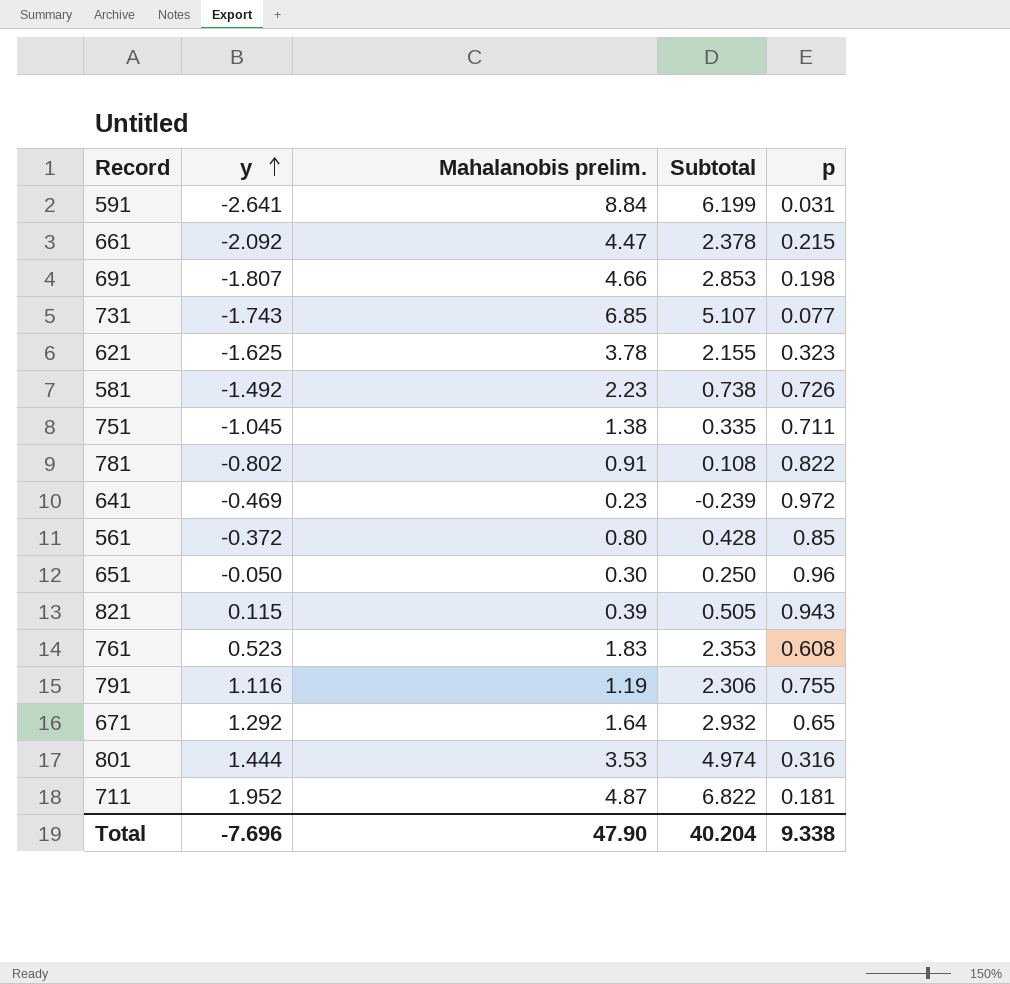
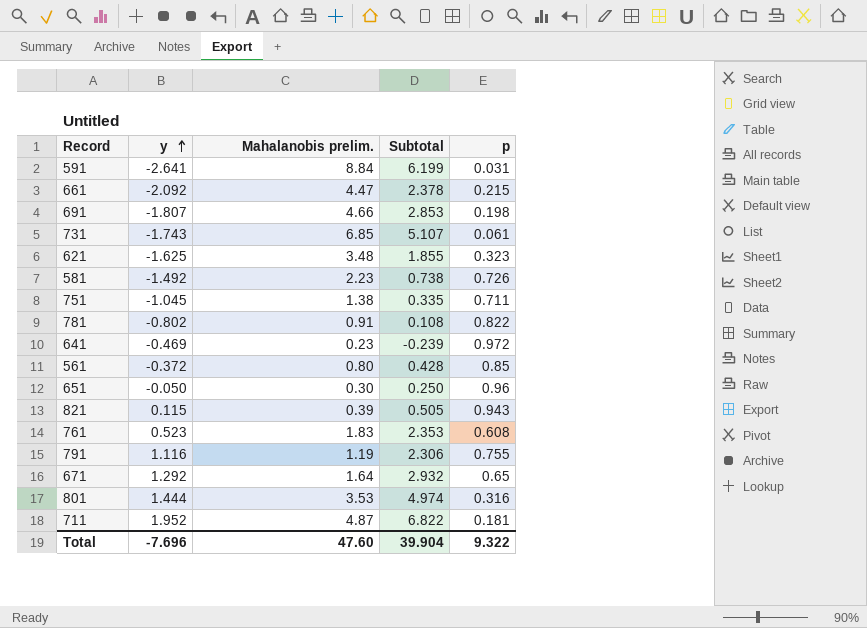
731 | p: 0.077 -> 0.061
621 | Mahalanobis prelim.: 3.78 -> 3.48
621 | Subtotal: 2.155 -> 1.855
Total | Mahalanobis prelim.: 47.90 -> 47.60
Total | Subtotal: 40.204 -> 39.904
Total | p: 9.338 -> 9.322

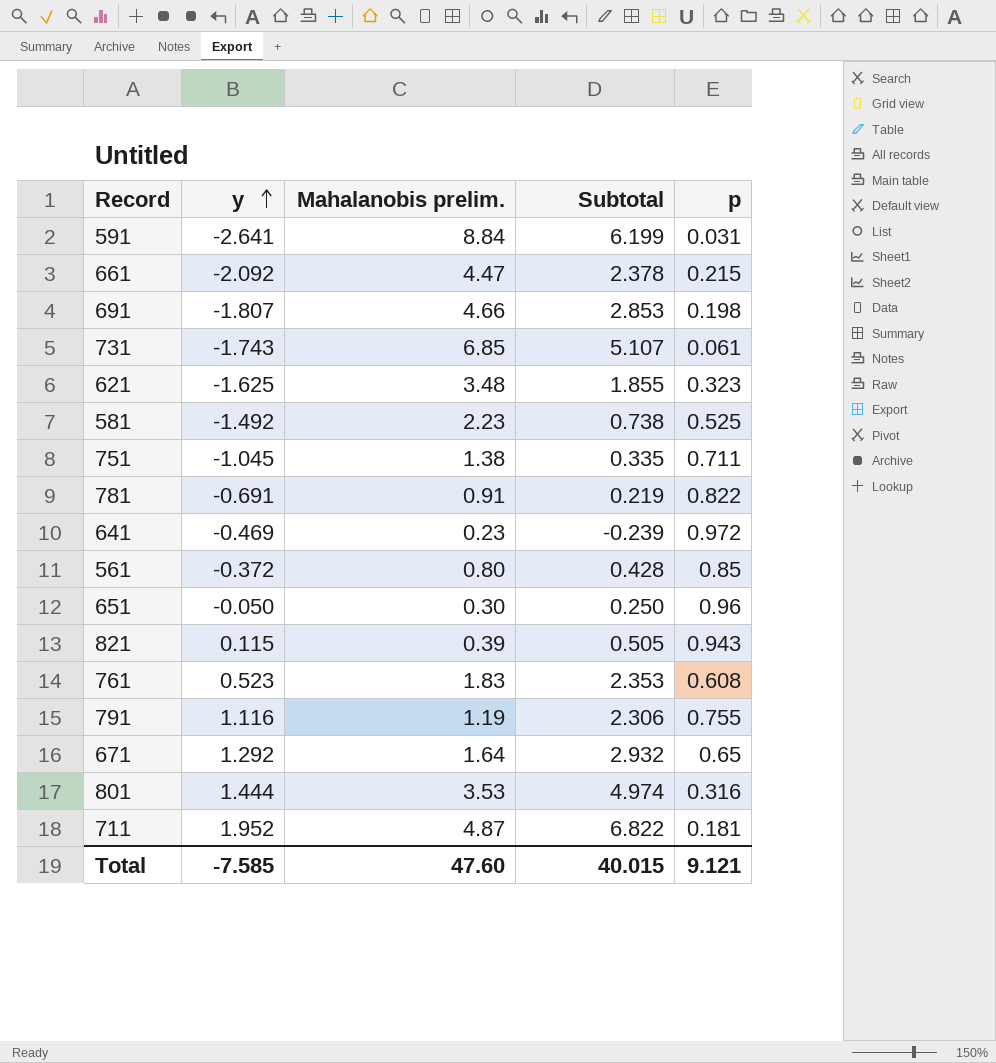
581 | p: 0.726 -> 0.525
781 | y: -0.802 -> -0.691
781 | Subtotal: 0.108 -> 0.219
Total | y: -7.696 -> -7.585
Total | Subtotal: 39.904 -> 40.015
Total | p: 9.322 -> 9.121

